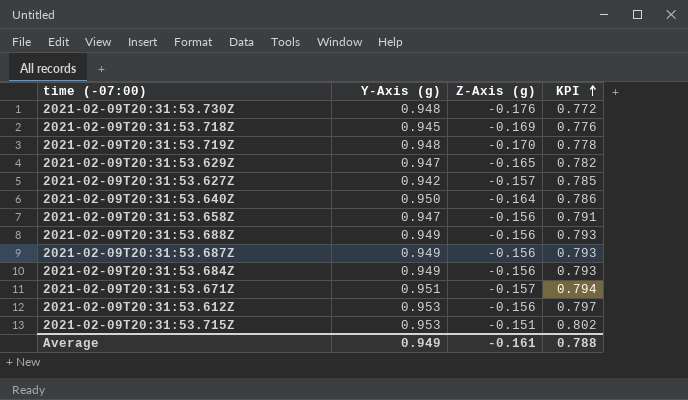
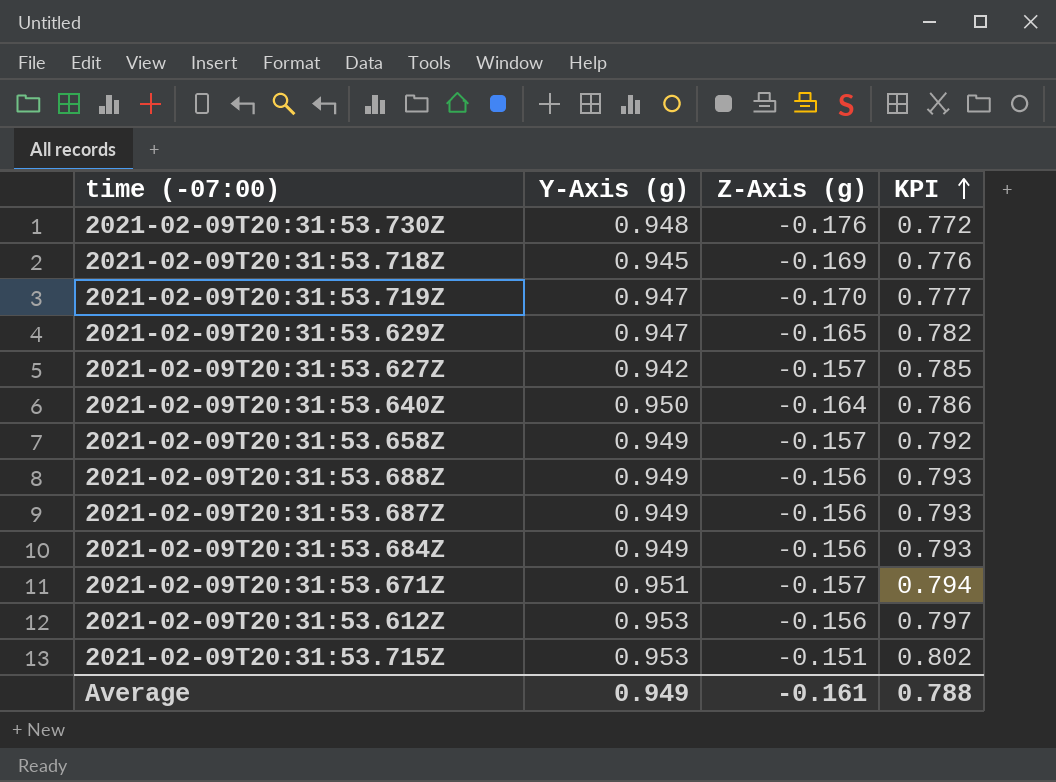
2021-02-09T20:31:53.719Z | Y-Axis (g): 0.948 -> 0.947
2021-02-09T20:31:53.719Z | KPI: 0.778 -> 0.777
2021-02-09T20:31:53.658Z | Y-Axis (g): 0.947 -> 0.949
2021-02-09T20:31:53.658Z | Z-Axis (g): -0.156 -> -0.157
2021-02-09T20:31:53.658Z | KPI: 0.791 -> 0.792

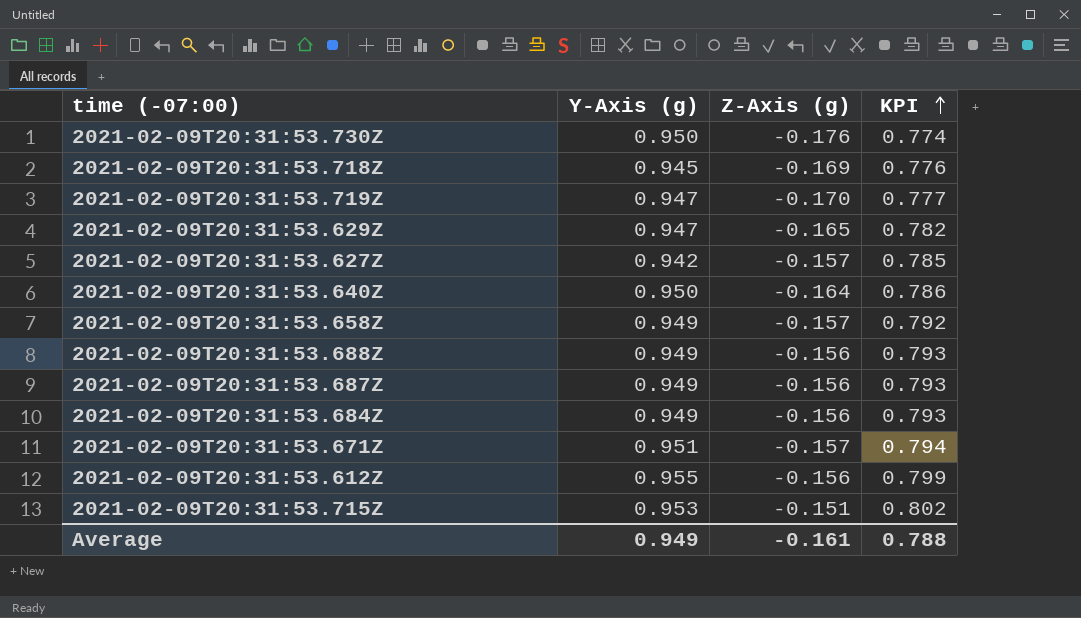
2021-02-09T20:31:53.730Z | Y-Axis (g): 0.948 -> 0.950
2021-02-09T20:31:53.730Z | KPI: 0.772 -> 0.774
2021-02-09T20:31:53.612Z | Y-Axis (g): 0.953 -> 0.955
2021-02-09T20:31:53.612Z | KPI: 0.797 -> 0.799

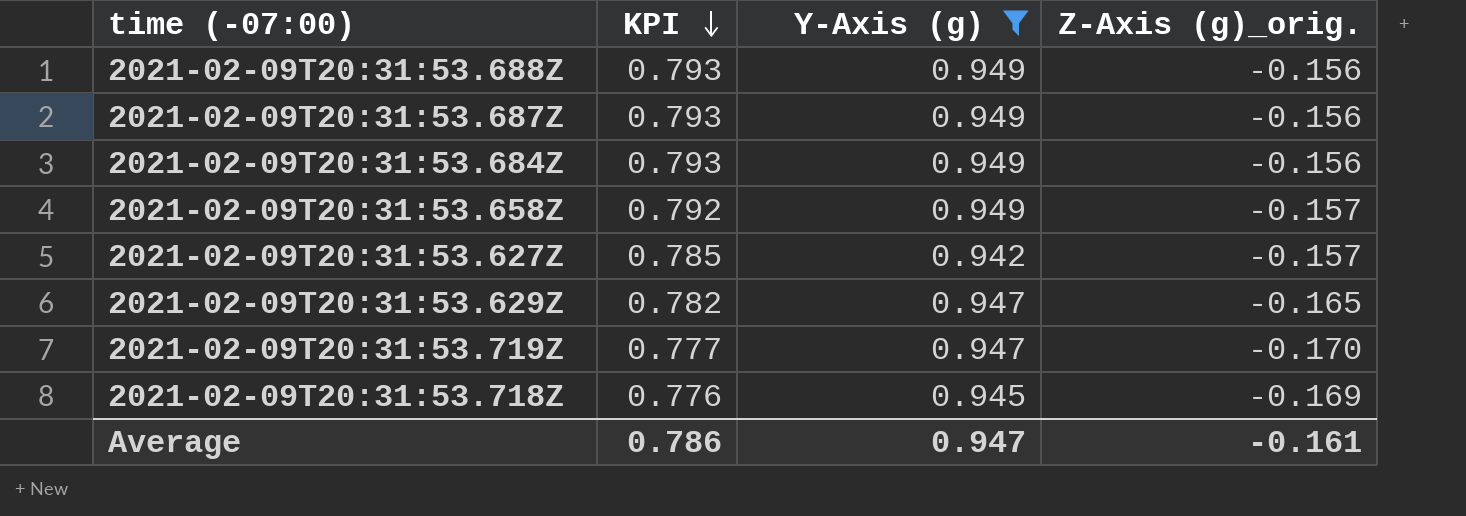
filter: none -> Y-Axis (g) <= 0.949
row order: KPI ascending -> KPI descending
column KPI | position: 4 -> 2
column name: Z-Axis (g) -> Z-Axis (g)_orig.
Average | KPI: 0.788 -> 0.786
Average | Y-Axis (g): 0.949 -> 0.947

